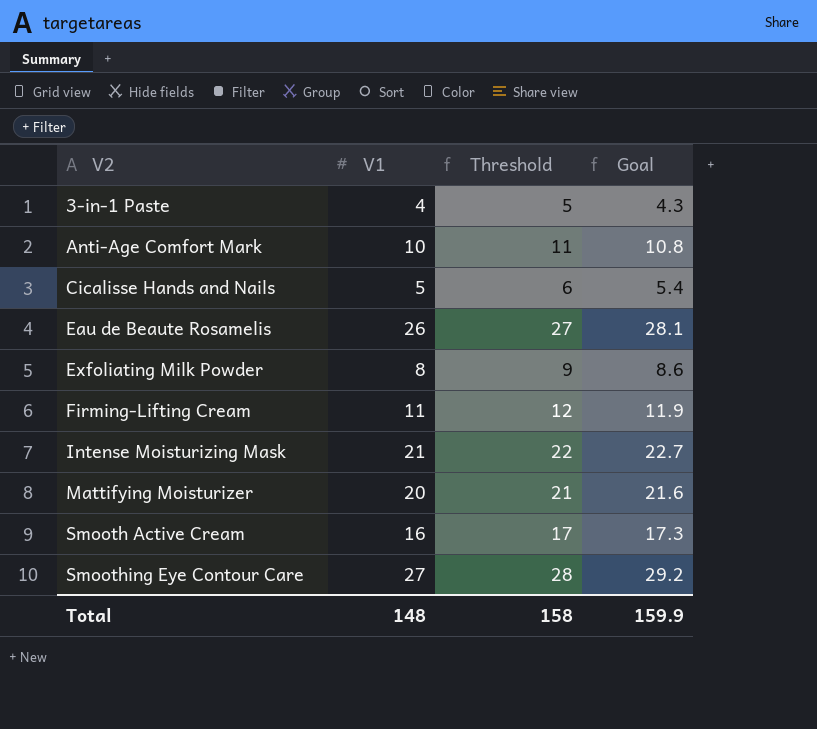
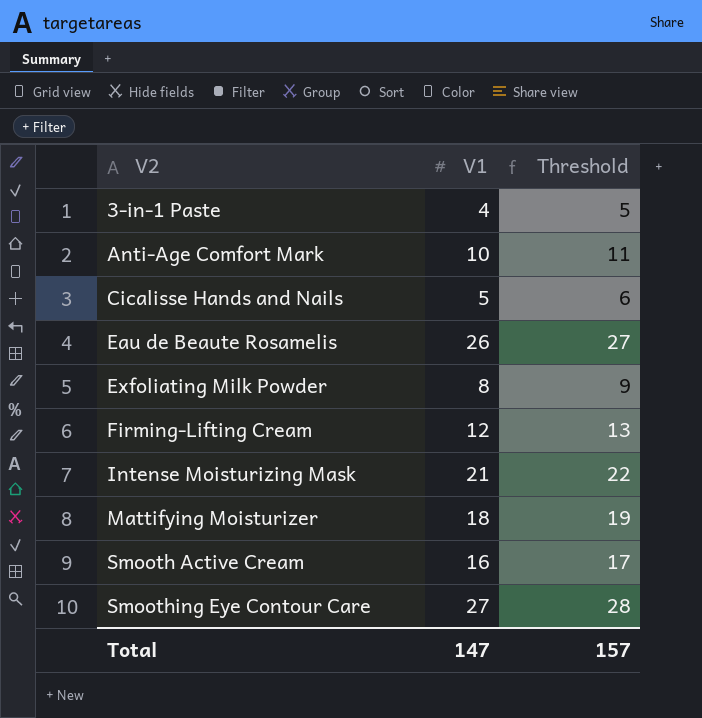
column Goal | formula: [V1] * 1.08 -> none
Firming-Lifting Cream | V1: 11 -> 12
Firming-Lifting Cream | Threshold: 12 -> 13
Mattifying Moisturizer | V1: 20 -> 18
Mattifying Moisturizer | Threshold: 21 -> 19
Total | V1: 148 -> 147
Total | Threshold: 158 -> 157

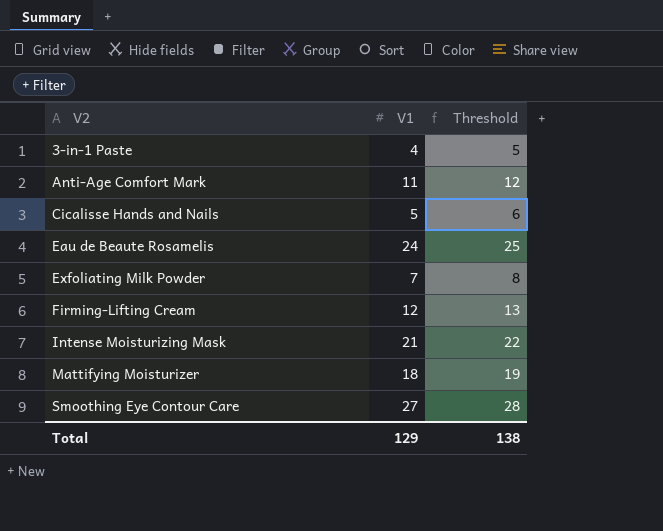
row Smooth Active Cream: 16 | 17 -> none
Anti-Age Comfort Mark | V1: 10 -> 11
Anti-Age Comfort Mark | Threshold: 11 -> 12
Eau de Beaute Rosamelis | V1: 26 -> 24
Eau de Beaute Rosamelis | Threshold: 27 -> 25
Exfoliating Milk Powder | V1: 8 -> 7
Exfoliating Milk Powder | Threshold: 9 -> 8
Total | V1: 147 -> 129
Total | Threshold: 157 -> 138

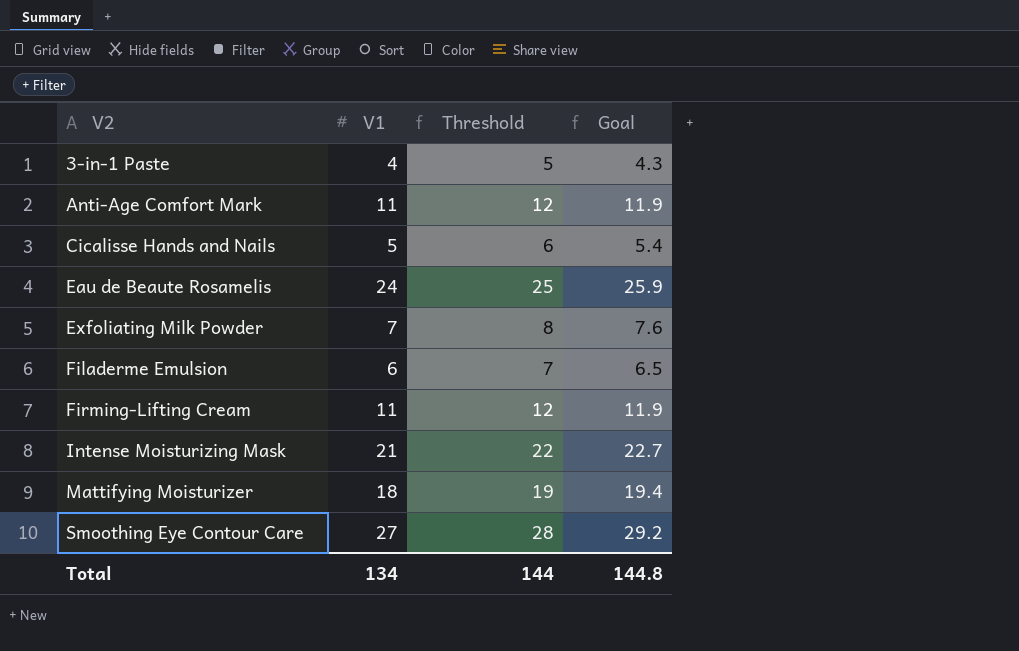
column Goal | formula: none -> [V1] * 1.08
row Filaderme Emulsion: none -> 6 | 7 | 6.5
Firming-Lifting Cream | V1: 12 -> 11
Firming-Lifting Cream | Threshold: 13 -> 12
Total | V1: 129 -> 134
Total | Threshold: 138 -> 144

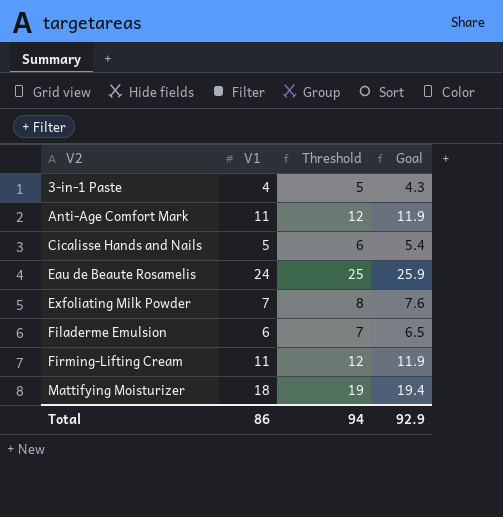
row Intense Moisturizing Mask: 21 | 22 | 22.7 -> none
row Smoothing Eye Contour Care: 27 | 28 | 29.2 -> none
Total | V1: 134 -> 86
Total | Threshold: 144 -> 94
Total | Goal: 144.8 -> 92.9

